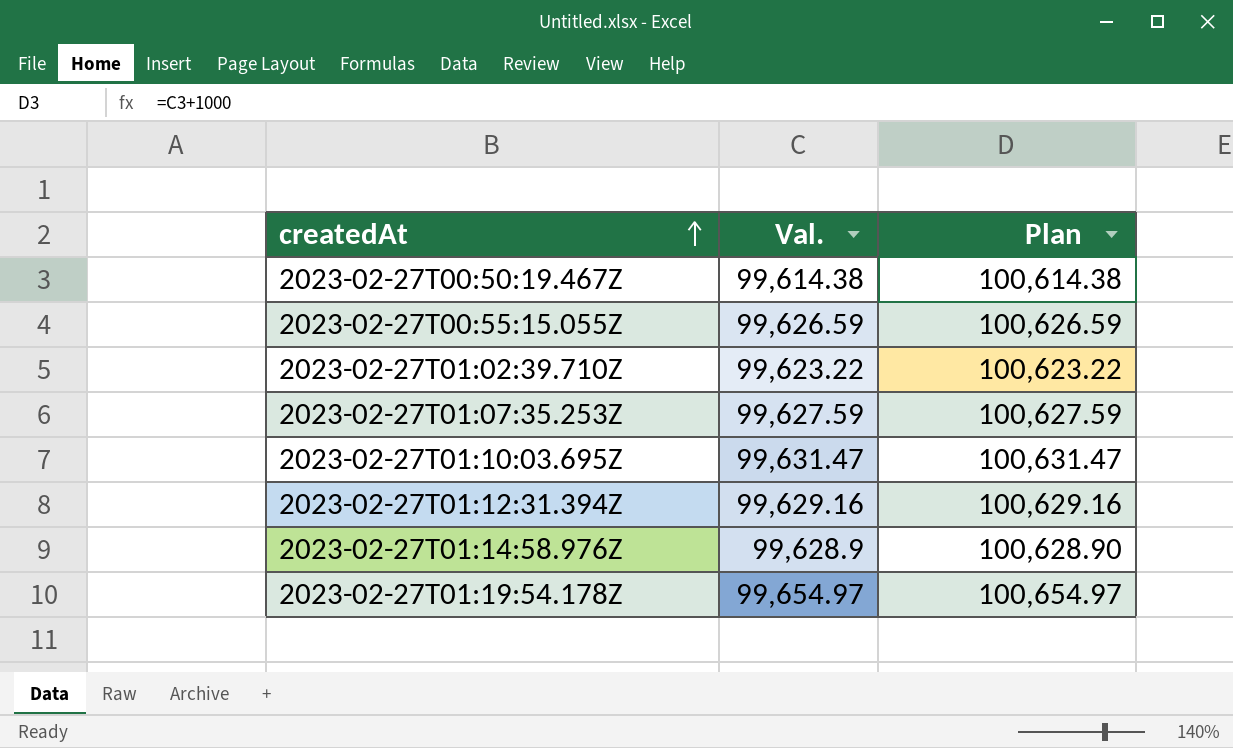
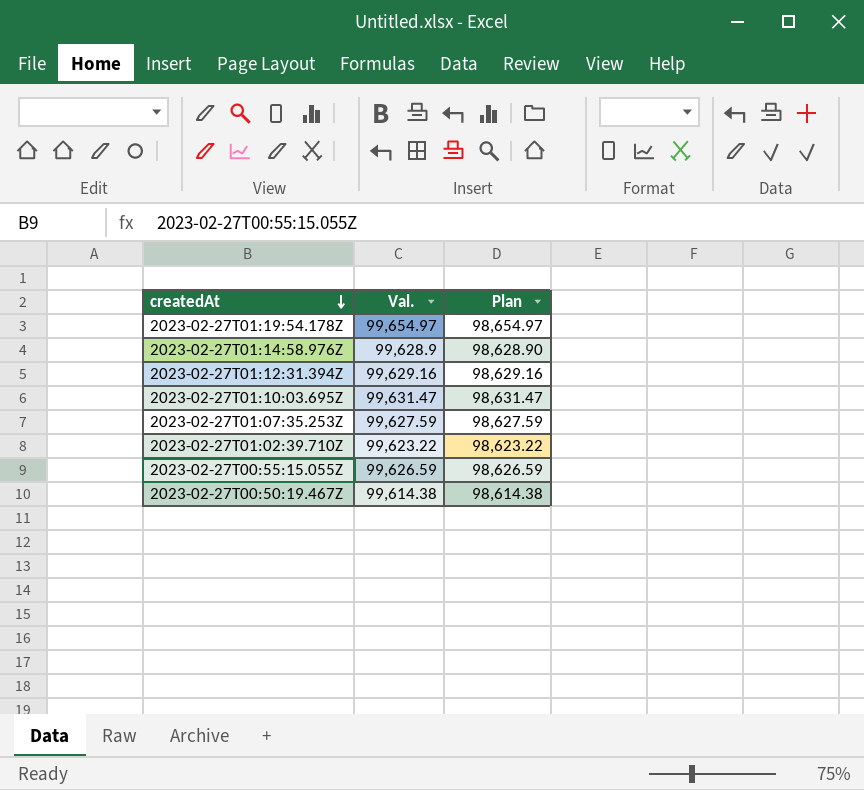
row order: createdAt ascending -> createdAt descending
column Plan | formula: [Val.] + 1000 -> [Val.] - 1000

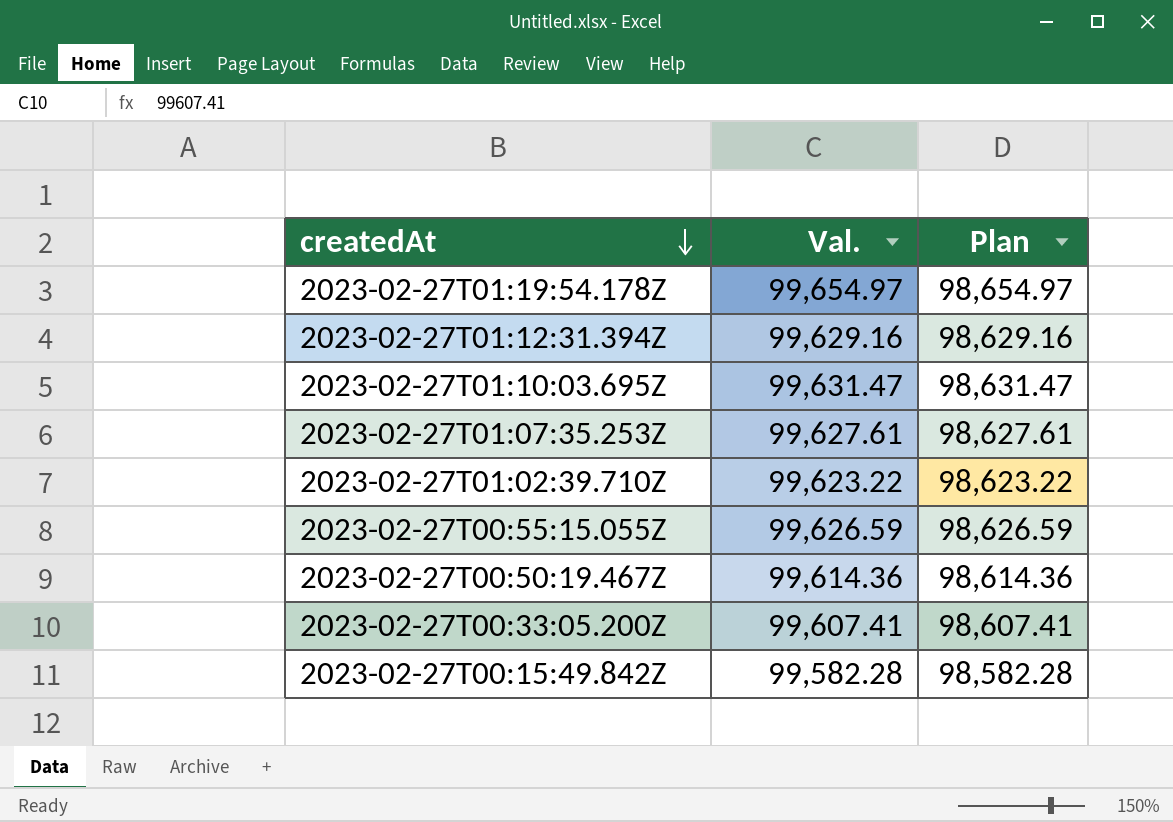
row 2023-02-27T01:14:58.976Z: 99,628.9 | 98,628.90 -> none
2023-02-27T01:07:35.253Z | Val.: 99,627.59 -> 99,627.61
2023-02-27T01:07:35.253Z | Plan: 98,627.59 -> 98,627.61
2023-02-27T00:50:19.467Z | Val.: 99,614.38 -> 99,614.36
2023-02-27T00:50:19.467Z | Plan: 98,614.38 -> 98,614.36
row 2023-02-27T00:33:05.200Z: none -> 99,607.41 | 98,607.41
row 2023-02-27T00:15:49.842Z: none -> 99,582.28 | 98,582.28

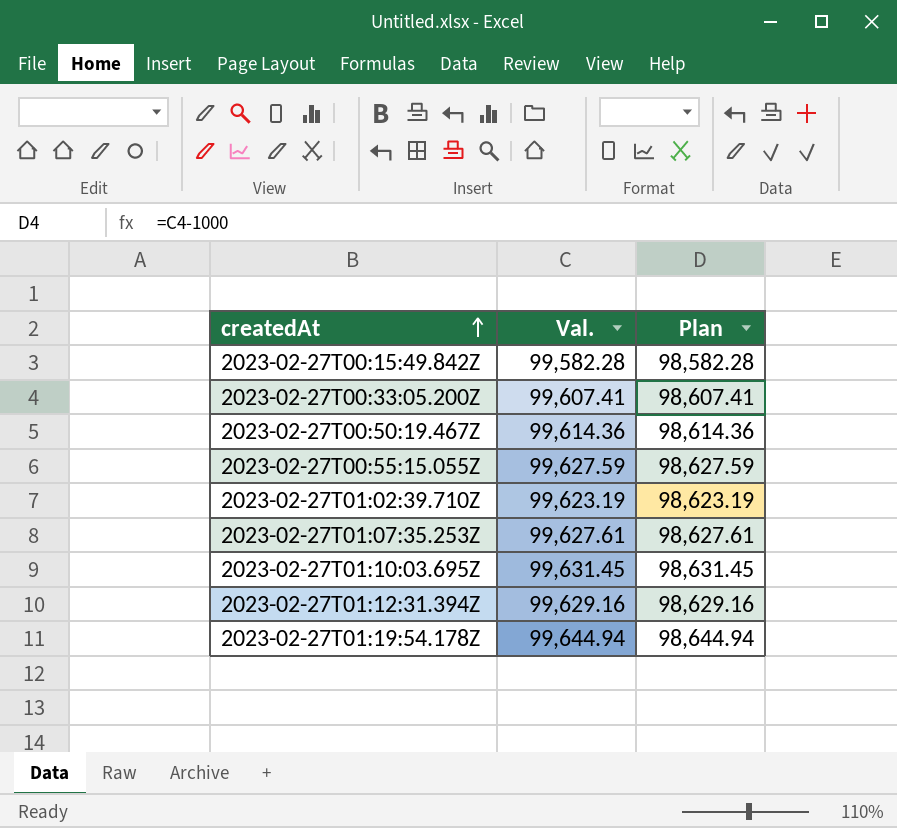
row order: createdAt descending -> createdAt ascending
2023-02-27T00:55:15.055Z | Val.: 99,626.59 -> 99,627.59
2023-02-27T00:55:15.055Z | Plan: 98,626.59 -> 98,627.59
2023-02-27T01:02:39.710Z | Val.: 99,623.22 -> 99,623.19
2023-02-27T01:02:39.710Z | Plan: 98,623.22 -> 98,623.19
2023-02-27T01:10:03.695Z | Val.: 99,631.47 -> 99,631.45
2023-02-27T01:10:03.695Z | Plan: 98,631.47 -> 98,631.45
2023-02-27T01:19:54.178Z | Val.: 99,654.97 -> 99,644.94
2023-02-27T01:19:54.178Z | Plan: 98,654.97 -> 98,644.94

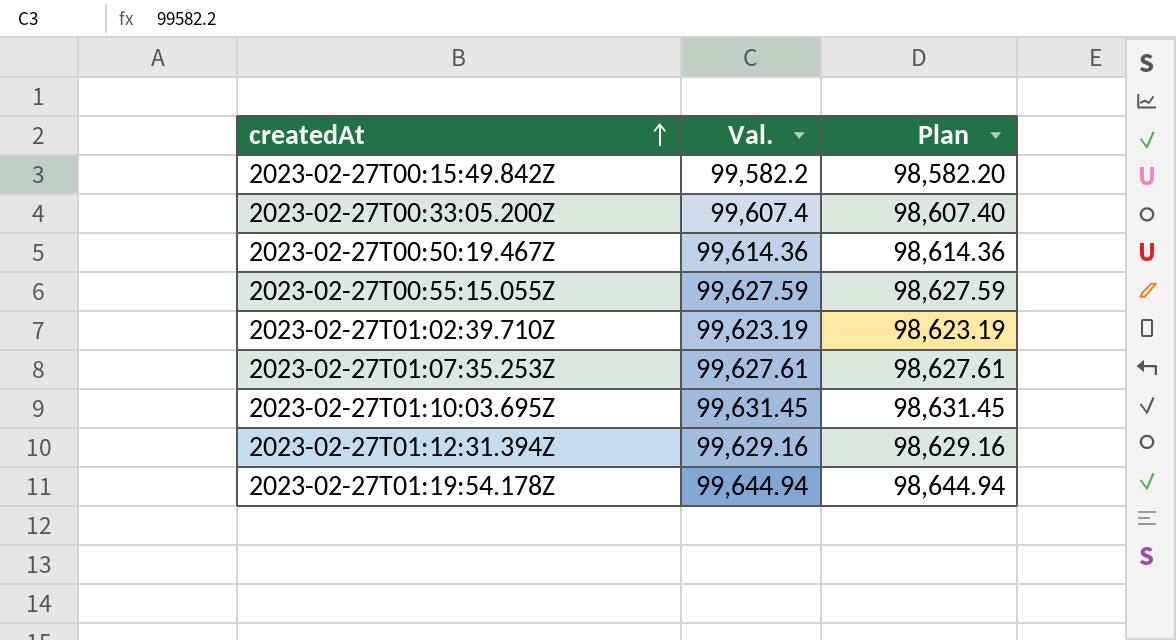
2023-02-27T00:15:49.842Z | Val.: 99,582.28 -> 99,582.2
2023-02-27T00:15:49.842Z | Plan: 98,582.28 -> 98,582.20
2023-02-27T00:33:05.200Z | Val.: 99,607.41 -> 99,607.4
2023-02-27T00:33:05.200Z | Plan: 98,607.41 -> 98,607.40

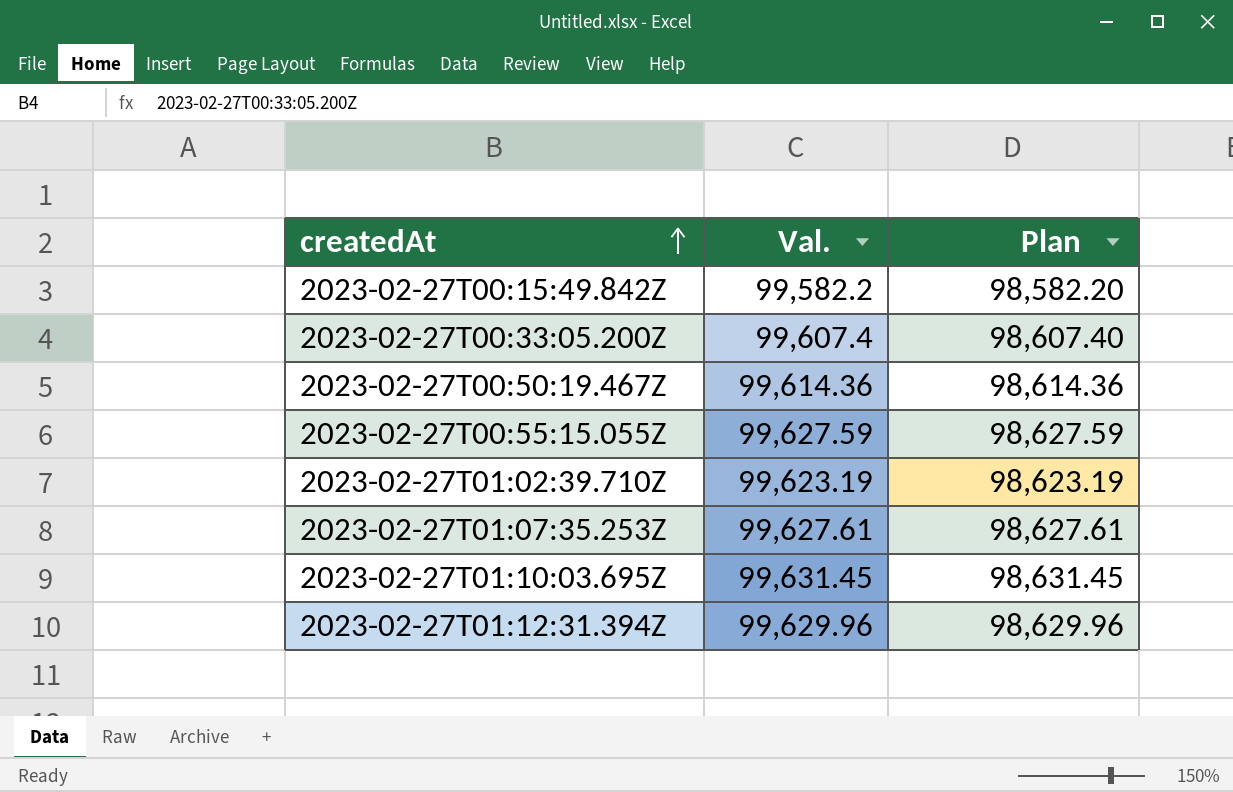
row 2023-02-27T01:19:54.178Z: 99,644.94 | 98,644.94 -> none
2023-02-27T01:12:31.394Z | Val.: 99,629.16 -> 99,629.96
2023-02-27T01:12:31.394Z | Plan: 98,629.16 -> 98,629.96

